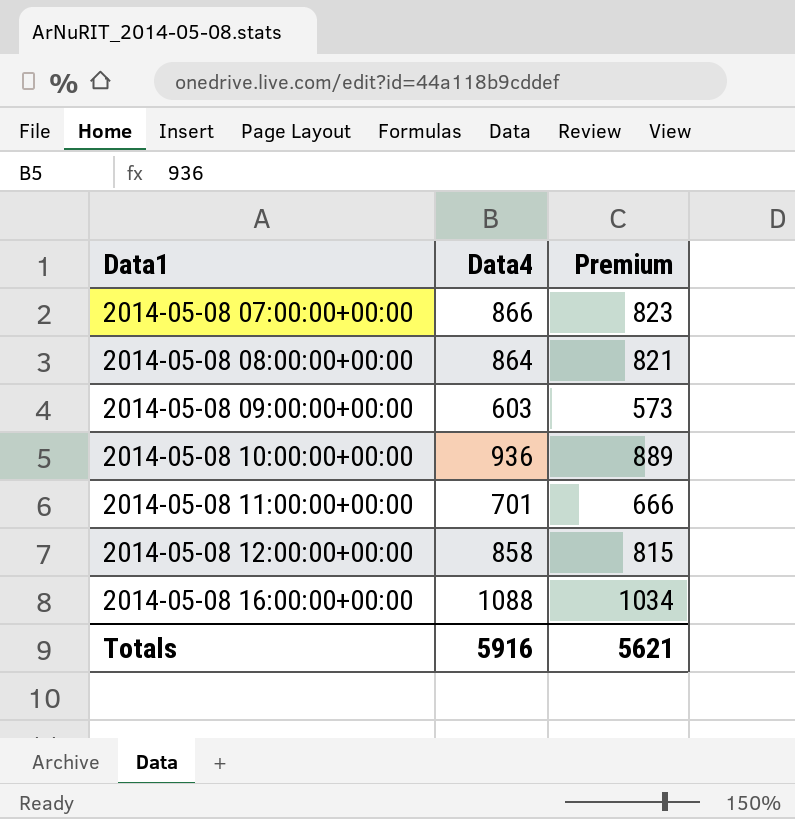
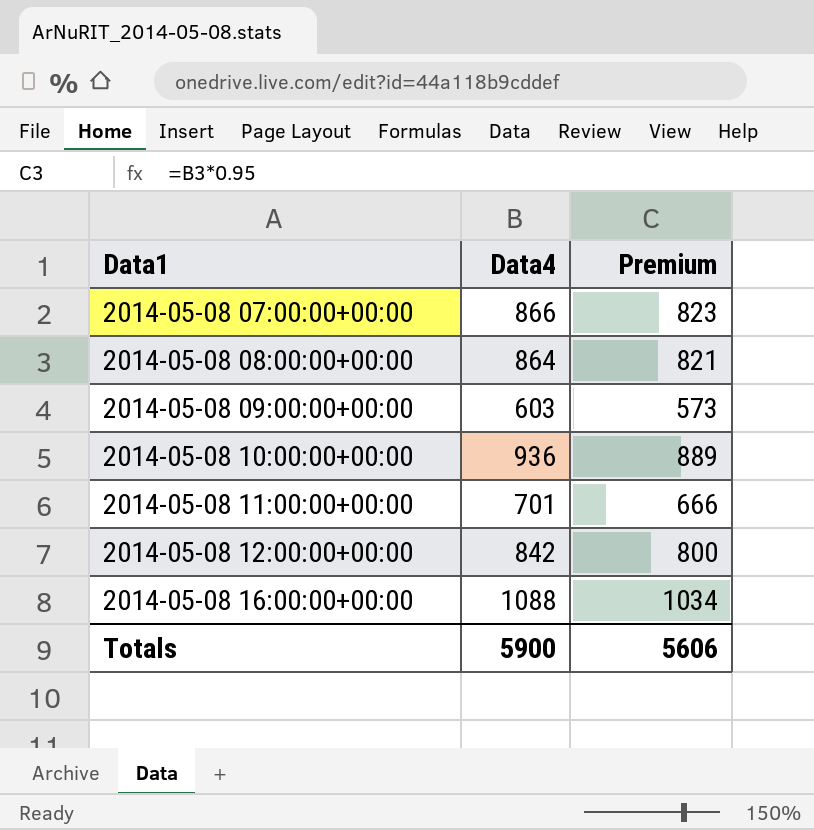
2014-05-08 12:00:00+00:00 | Data4: 858 -> 842
2014-05-08 12:00:00+00:00 | Premium: 815 -> 800
Totals | Data4: 5916 -> 5900
Totals | Premium: 5621 -> 5606

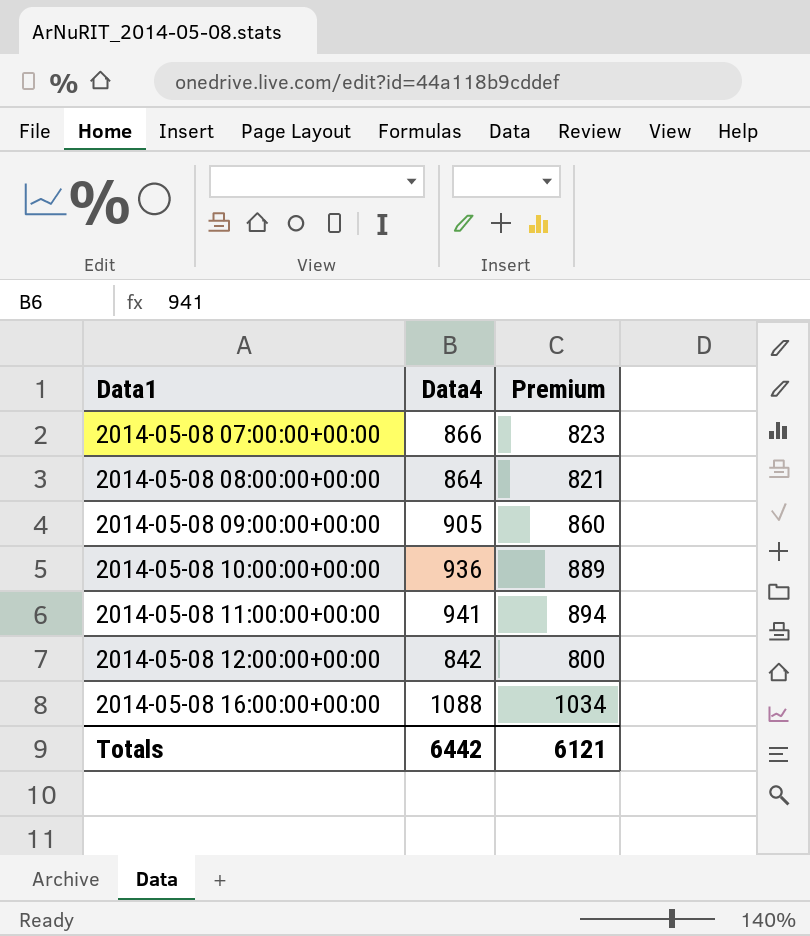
2014-05-08 09:00:00+00:00 | Data4: 603 -> 905
2014-05-08 09:00:00+00:00 | Premium: 573 -> 860
2014-05-08 11:00:00+00:00 | Data4: 701 -> 941
2014-05-08 11:00:00+00:00 | Premium: 666 -> 894
Totals | Data4: 5900 -> 6442
Totals | Premium: 5606 -> 6121

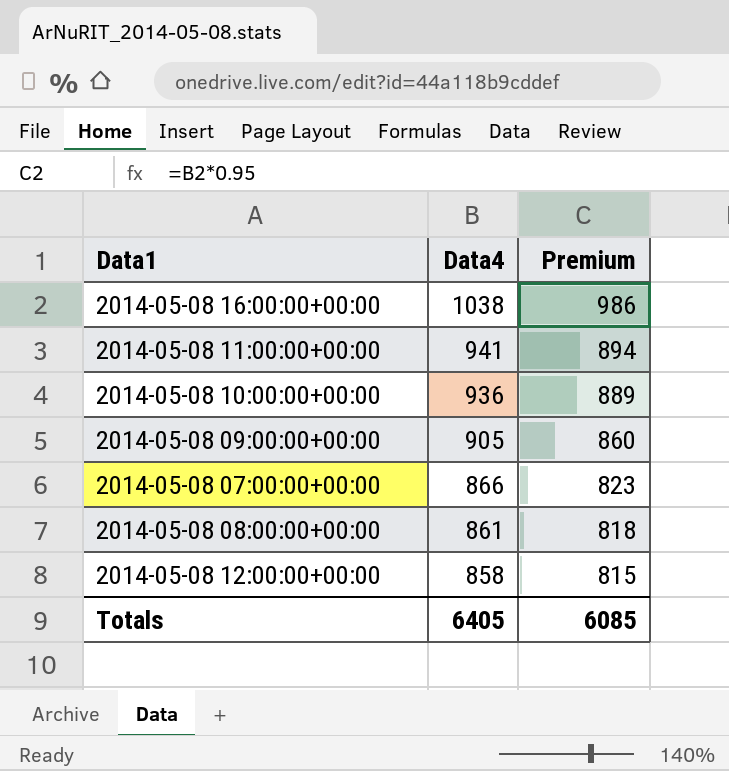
row order: Data1 ascending -> Data4 descending
2014-05-08 16:00:00+00:00 | Data4: 1088 -> 1038
2014-05-08 16:00:00+00:00 | Premium: 1034 -> 986
2014-05-08 08:00:00+00:00 | Data4: 864 -> 861
2014-05-08 08:00:00+00:00 | Premium: 821 -> 818
2014-05-08 12:00:00+00:00 | Data4: 842 -> 858
2014-05-08 12:00:00+00:00 | Premium: 800 -> 815
Totals | Data4: 6442 -> 6405
Totals | Premium: 6121 -> 6085

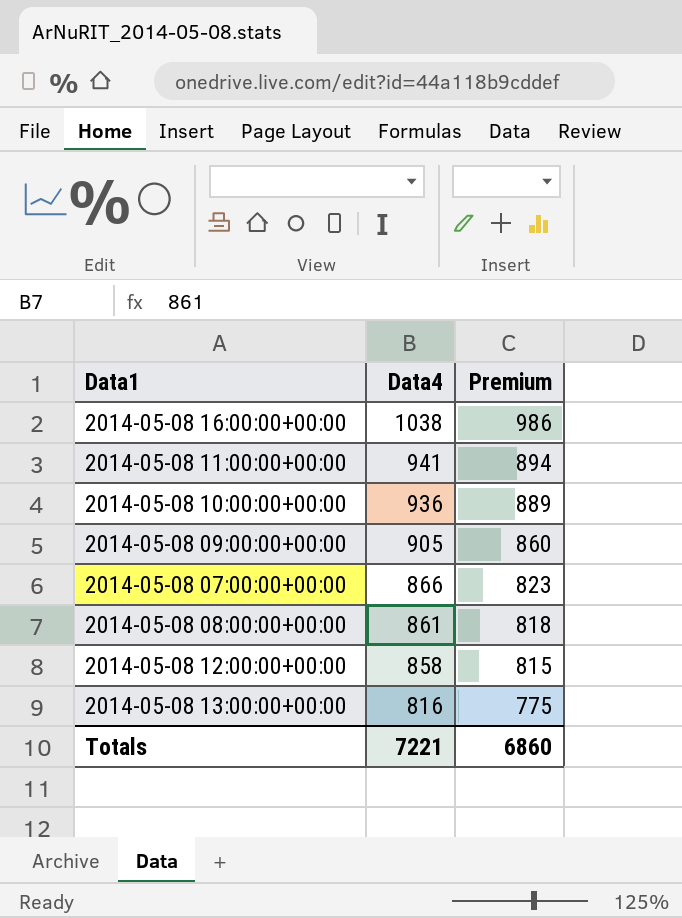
row 2014-05-08 13:00:00+00:00: none -> 816 | 775
Totals | Data4: 6405 -> 7221
Totals | Premium: 6085 -> 6860

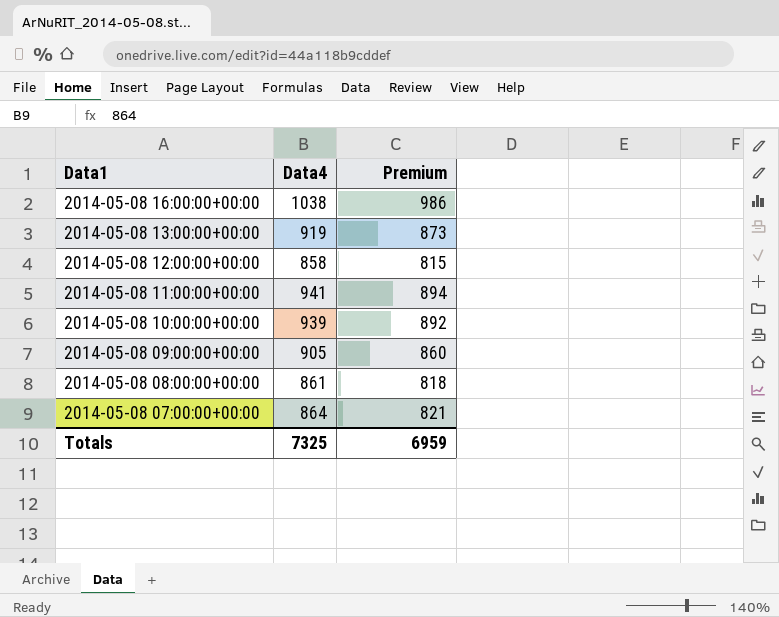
row order: Data4 descending -> Data1 descending
2014-05-08 13:00:00+00:00 | Data4: 816 -> 919
2014-05-08 13:00:00+00:00 | Premium: 775 -> 873
2014-05-08 10:00:00+00:00 | Data4: 936 -> 939
2014-05-08 10:00:00+00:00 | Premium: 889 -> 892
2014-05-08 07:00:00+00:00 | Data4: 866 -> 864
2014-05-08 07:00:00+00:00 | Premium: 823 -> 821
Totals | Data4: 7221 -> 7325
Totals | Premium: 6860 -> 6959

